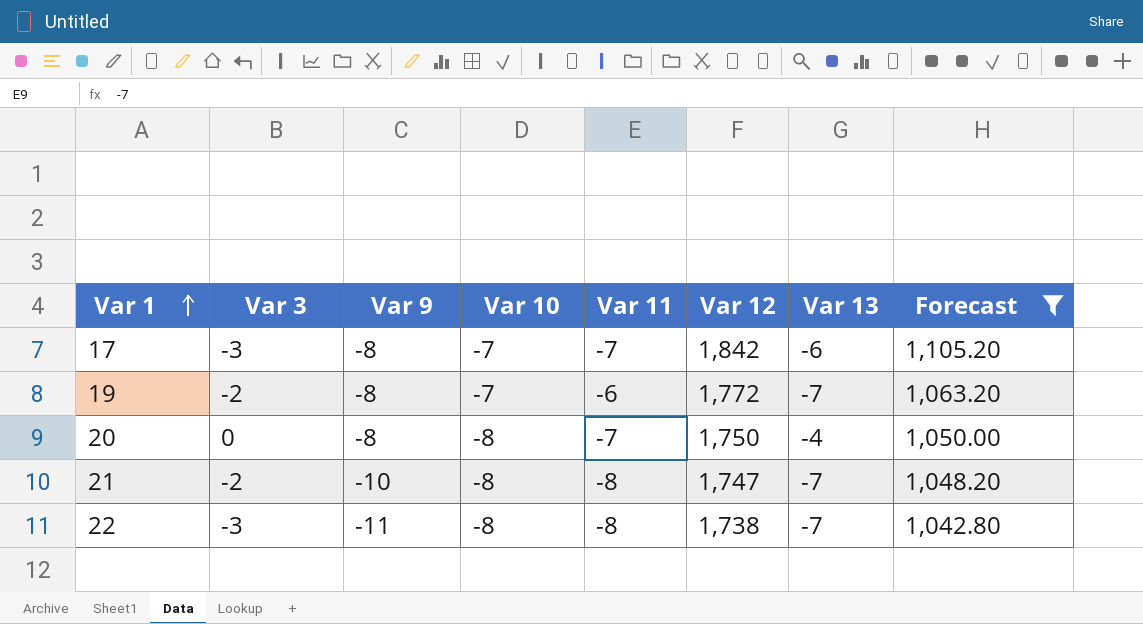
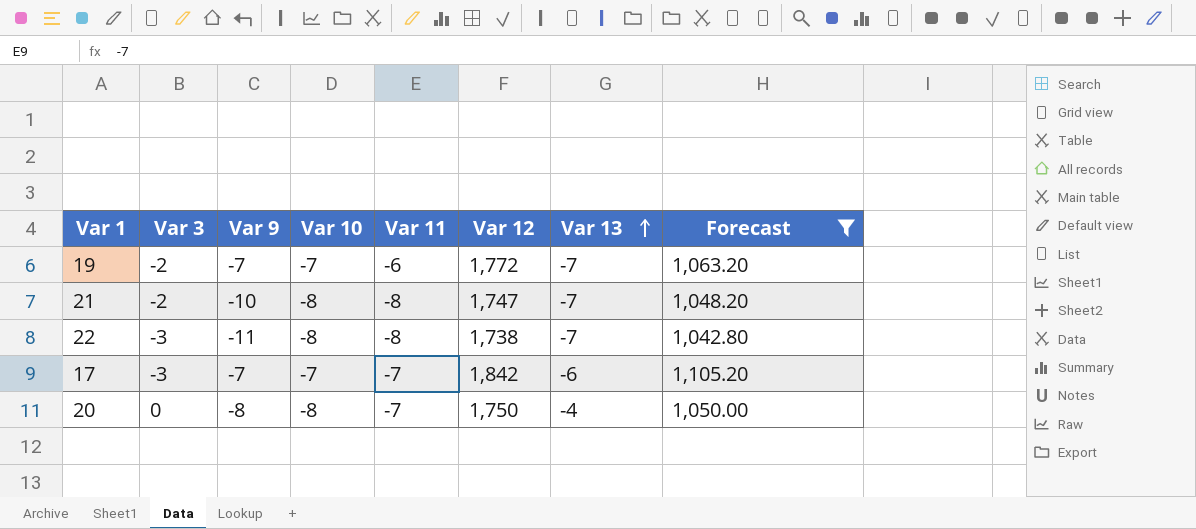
row order: Var 1 ascending -> Var 13 ascending
19 | Var 9: -8 -> -7
17 | Var 9: -8 -> -7

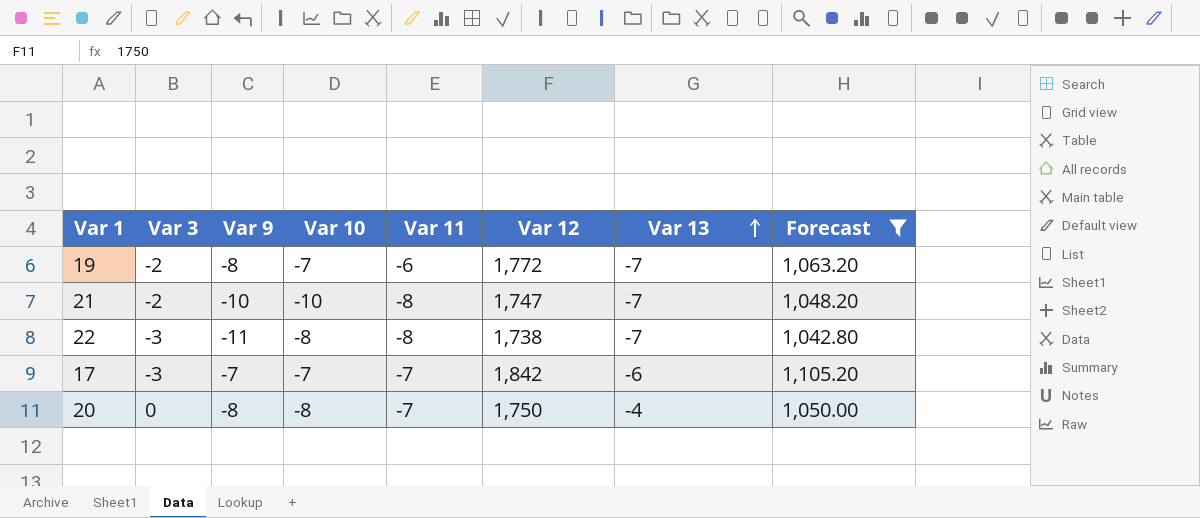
19 | Var 9: -7 -> -8
21 | Var 10: -8 -> -10

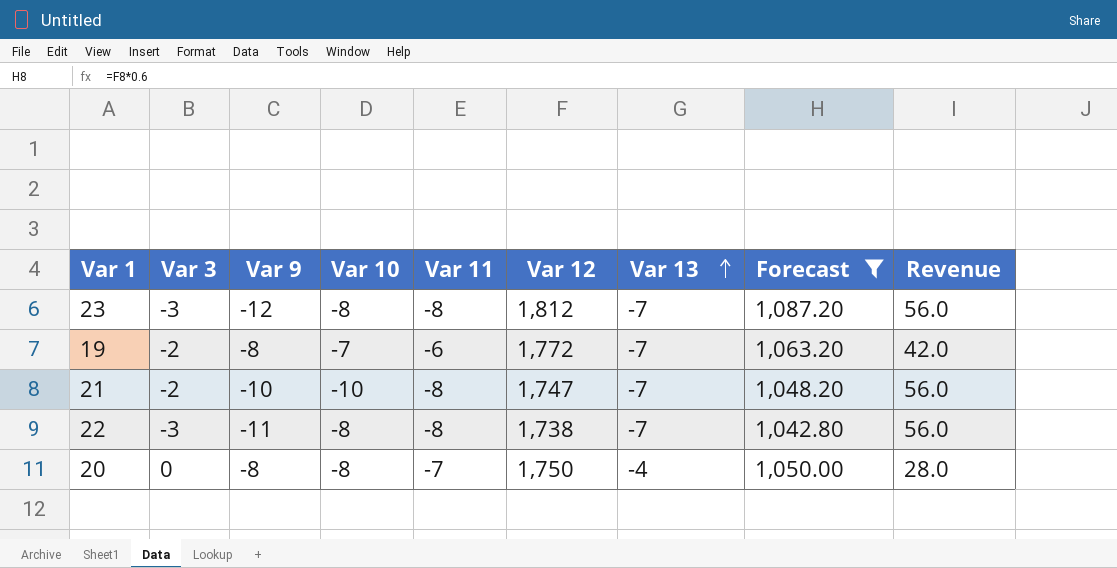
column Revenue | formula: none -> [Var 11] * [Var 13]
row 17: -3 | -7 | -7 | -7 | 1,842 | -6 | 1,105.20 -> none
row 23: none -> -3 | -12 | -8 | -8 | 1,812 | -7 | 1,087.20 | 56.0

